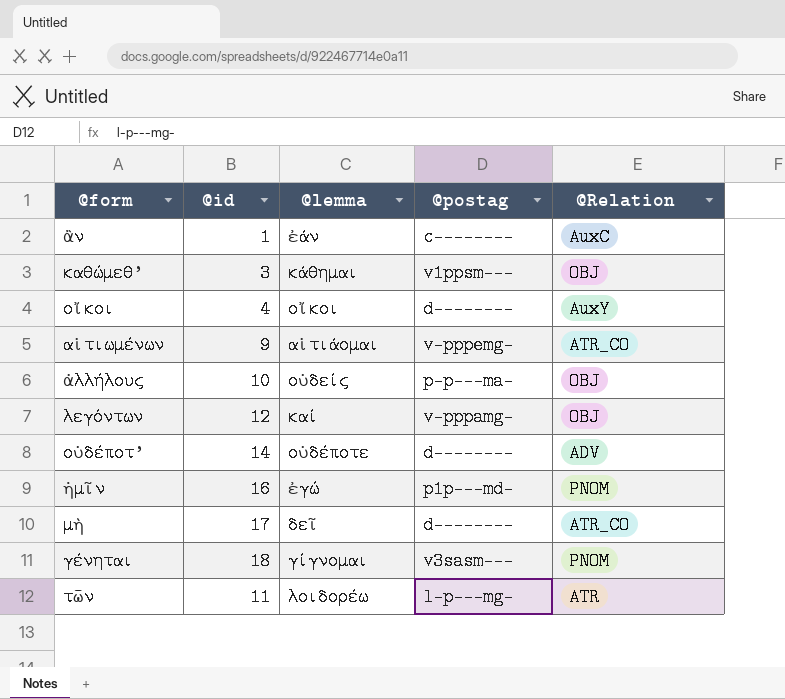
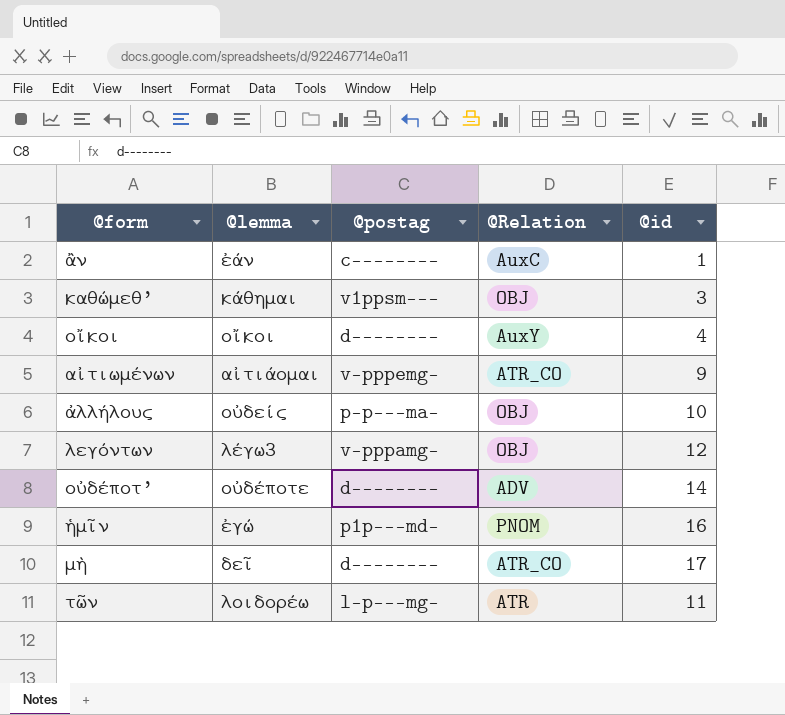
column @id | position: 2 -> 5
row γένηται: 18 | γίγνομαι | v3sasm--- | PNOM -> none
λεγόντων | @lemma: καί -> λέγω3

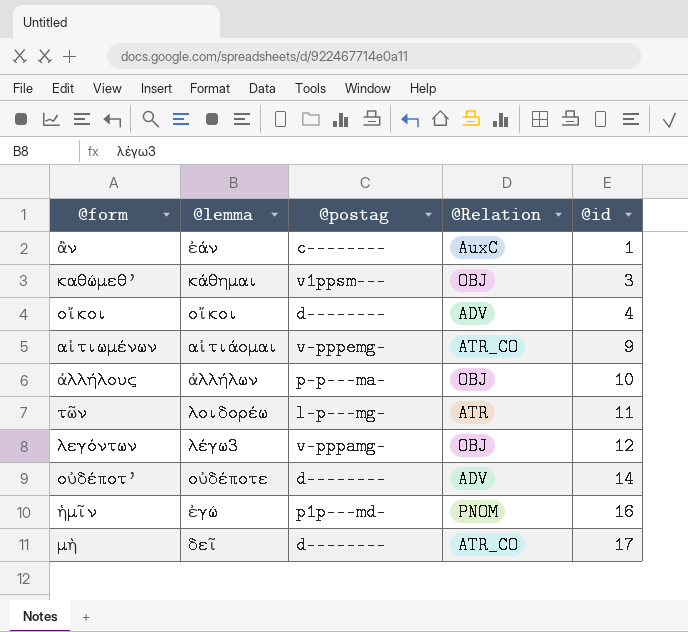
row order: none -> @id ascending
οἴκοι | @Relation: AuxY -> ADV
ἀλλήλους | @lemma: οὐδείς -> ἀλλήλων

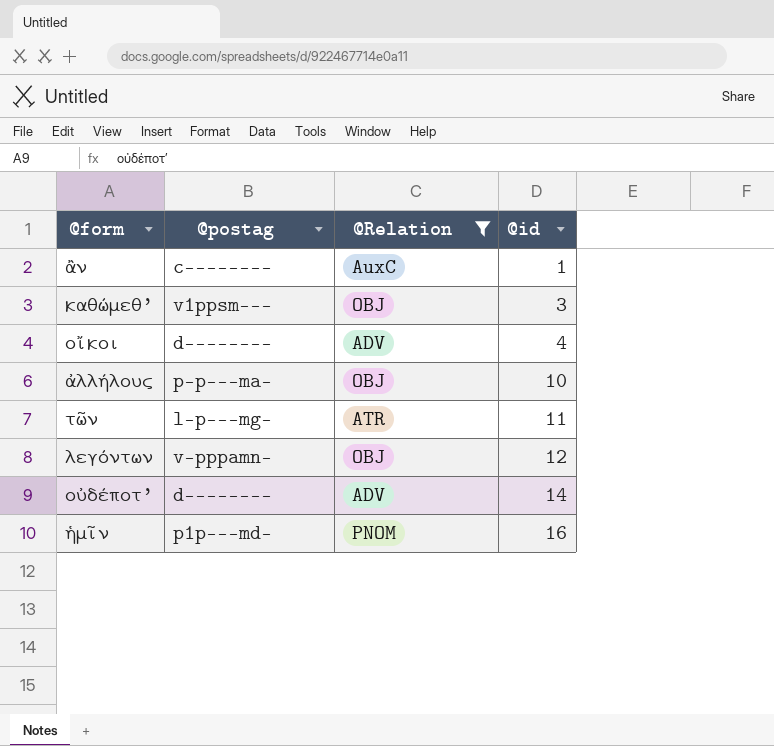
filter: none -> @Relation != ATR_CO
column @lemma | position: 2 -> none
λεγόντων | @postag: v-pppamg- -> v-pppamn-

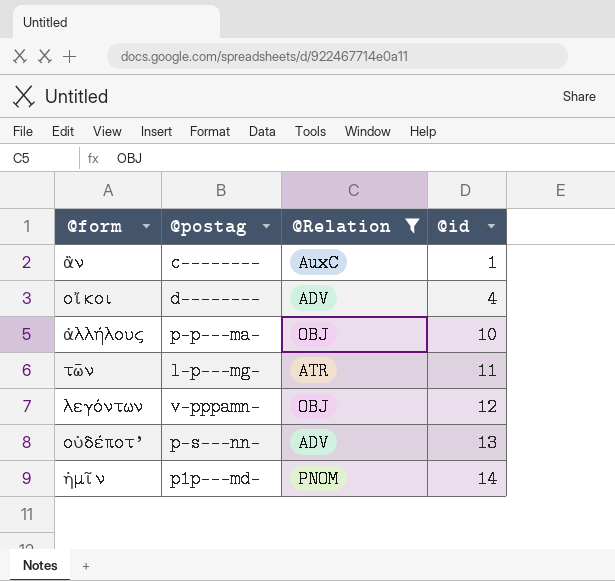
row καθώμεθʼ: v1ppsm--- | OBJ | 3 -> none
οὐδέποτʼ | @postag: d-------- -> p-s---nn-
οὐδέποτʼ | @id: 14 -> 13
ἡμῖν | @id: 16 -> 14

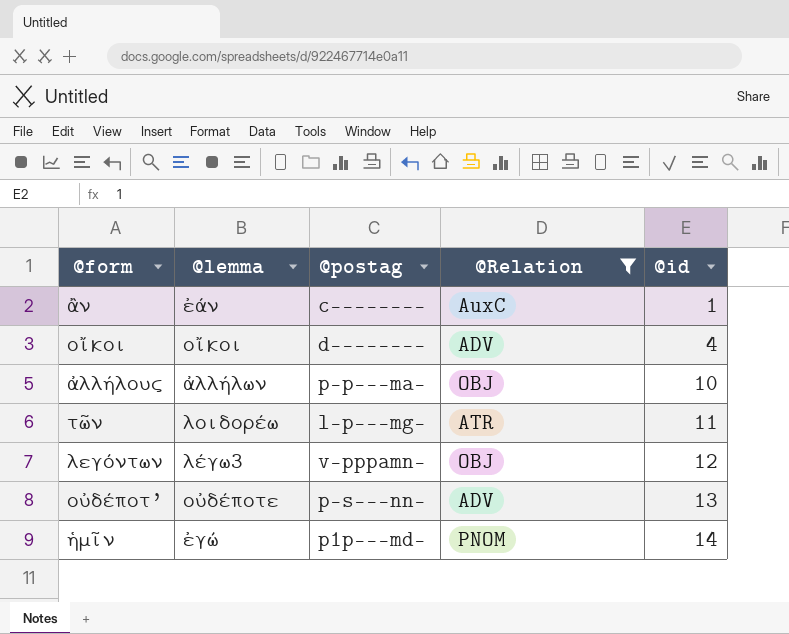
column @lemma | position: none -> 2

